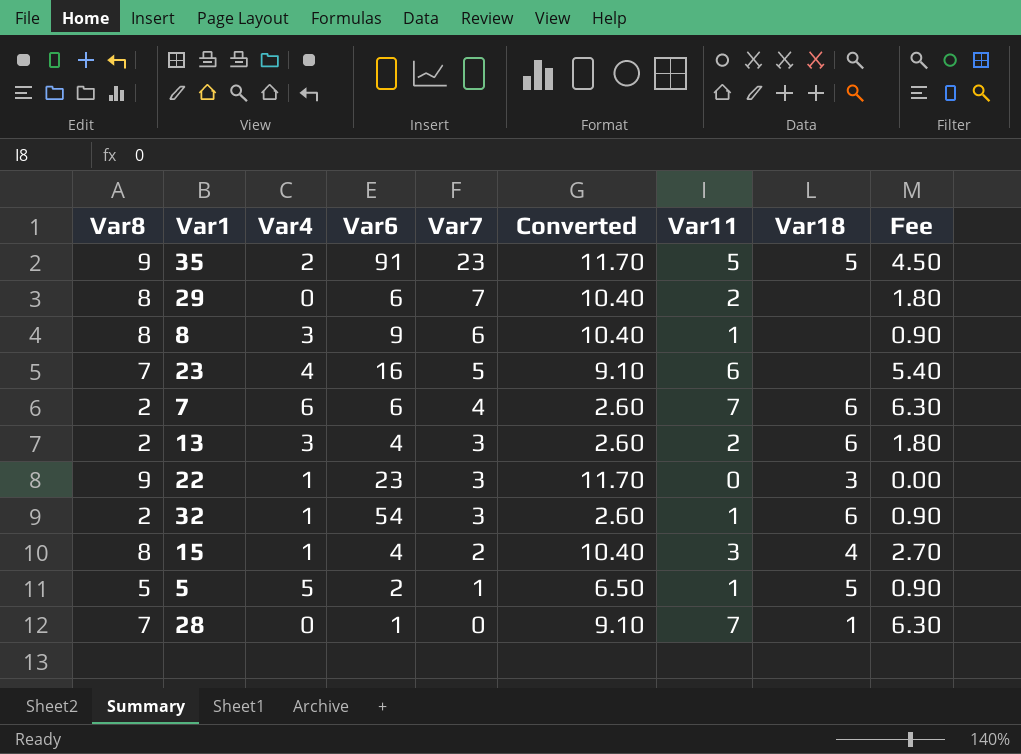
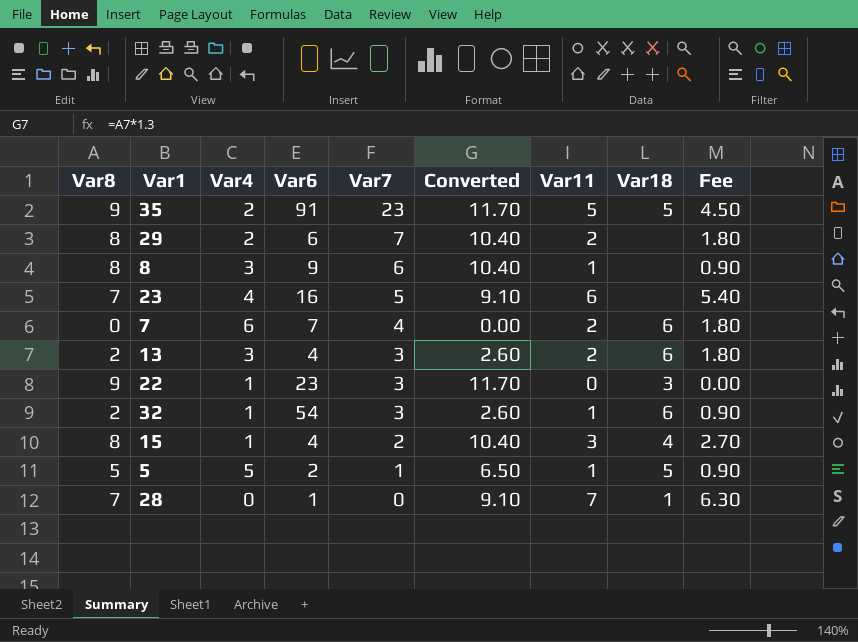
29 | Var4: 0 -> 2
7 | Var8: 2 -> 0
7 | Var6: 6 -> 7
7 | Converted: 2.60 -> 0.00
7 | Var11: 7 -> 2
7 | Fee: 6.30 -> 1.80

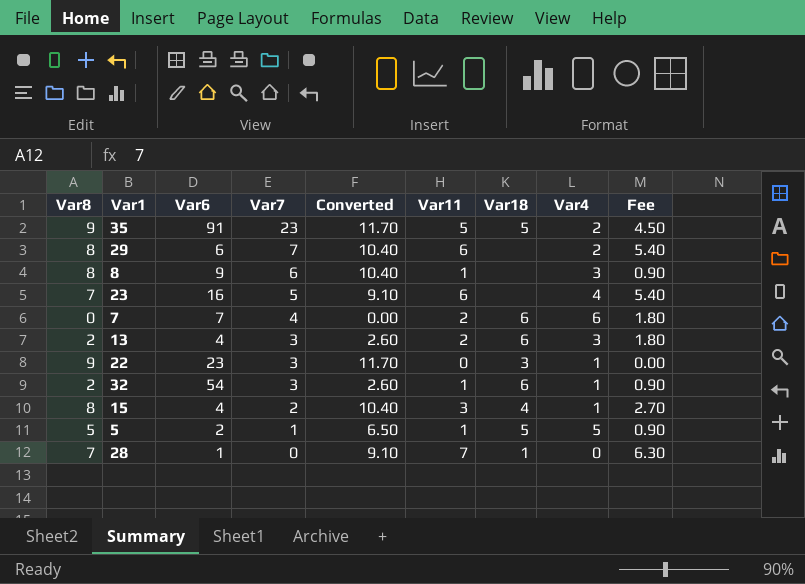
column Var4 | position: 3 -> 8
29 | Var11: 2 -> 6
29 | Fee: 1.80 -> 5.40

